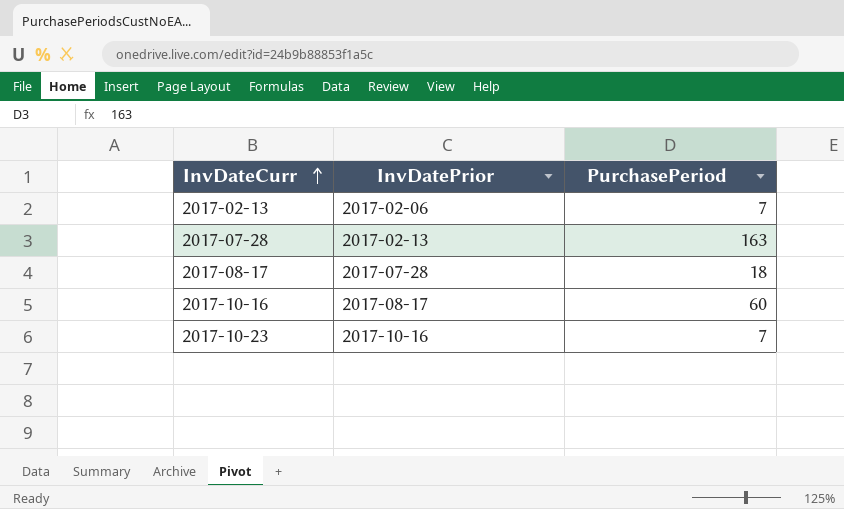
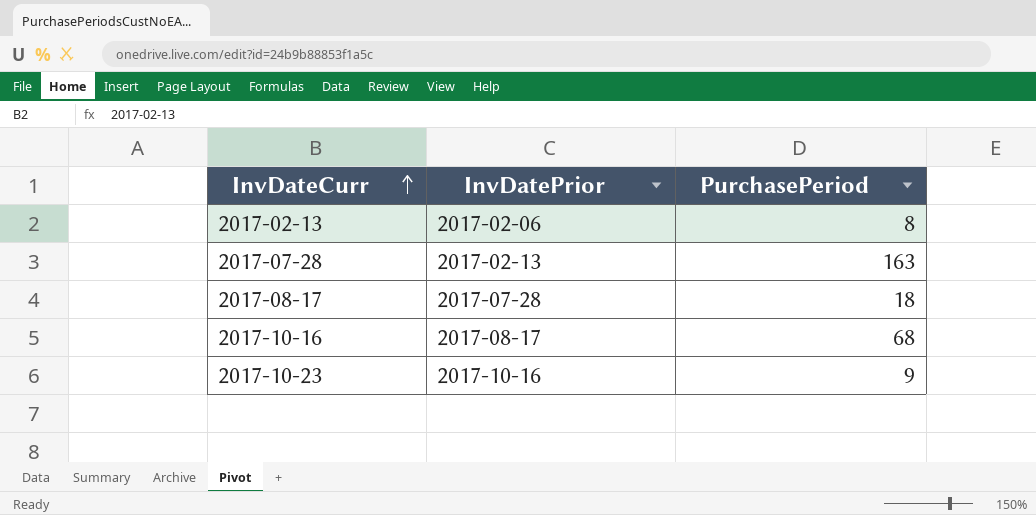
2017-02-13 | PurchasePeriod: 7 -> 8
2017-10-16 | PurchasePeriod: 60 -> 68
2017-10-23 | PurchasePeriod: 7 -> 9

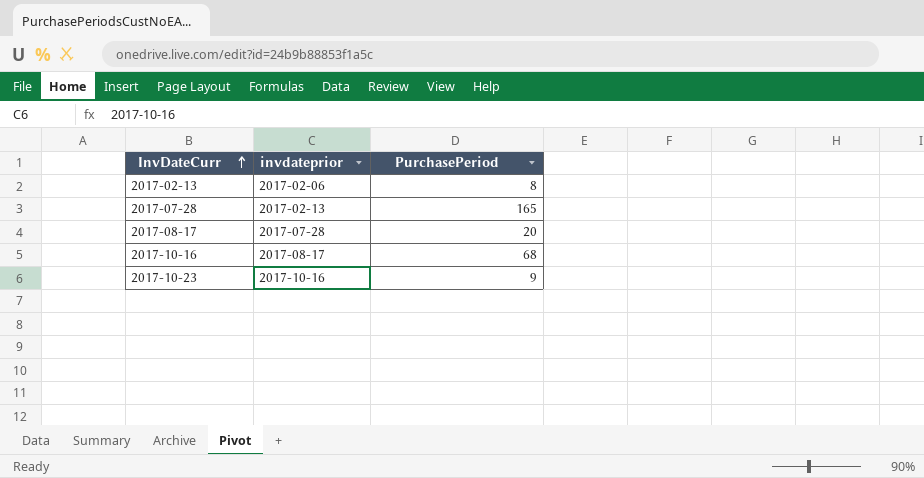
column name: InvDatePrior -> invdateprior
2017-07-28 | PurchasePeriod: 163 -> 165
2017-08-17 | PurchasePeriod: 18 -> 20

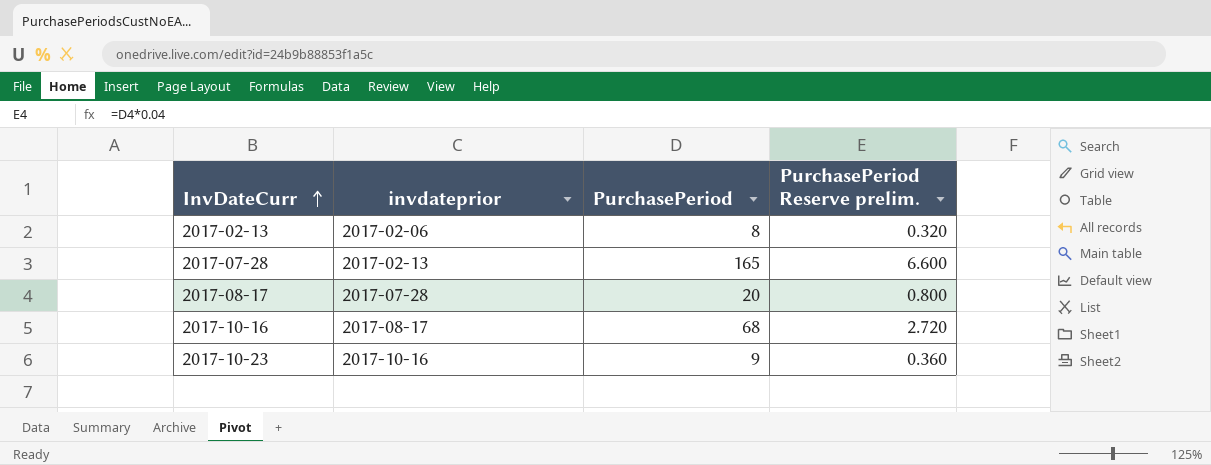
column PurchasePeriod Reserve prelim. | formula: none -> [PurchasePeriod] * 0.04

